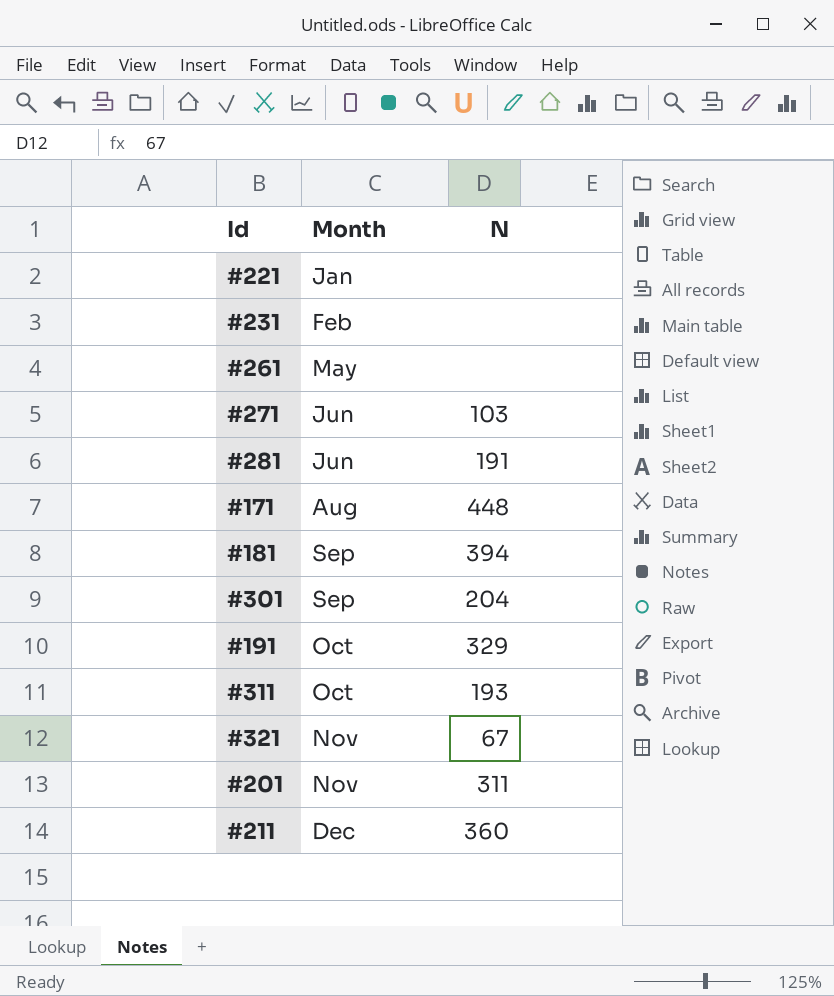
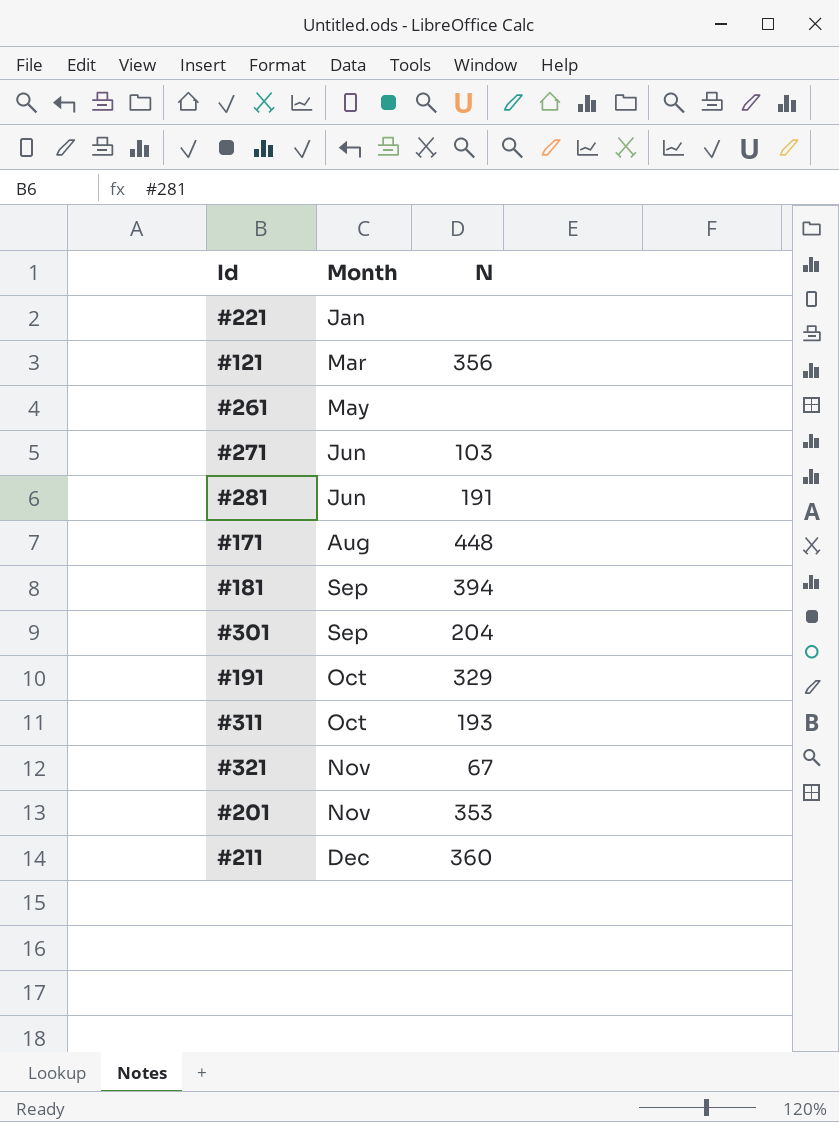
row #231: Feb | none -> none
row #121: none -> Mar | 356
#201 | N: 311 -> 353

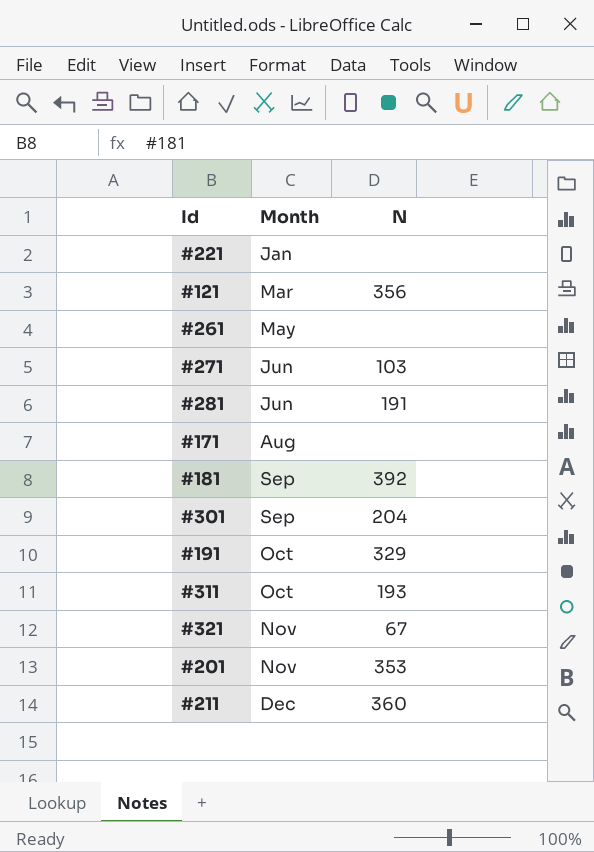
#171 | N: 448 -> none
#181 | N: 394 -> 392

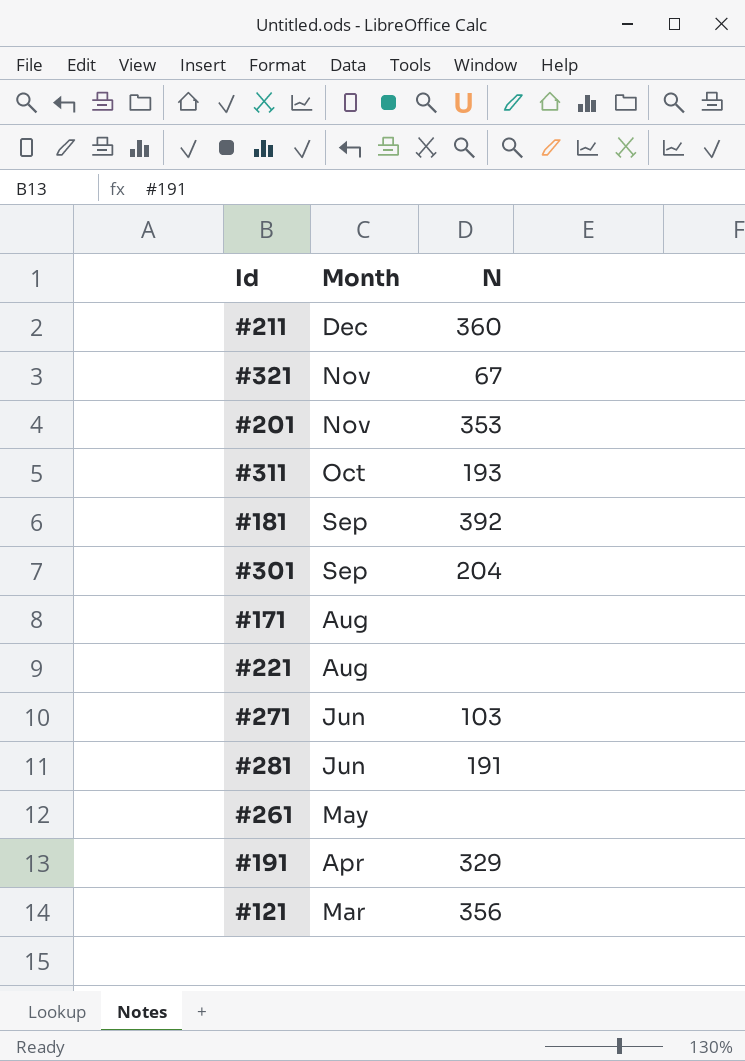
row order: Month ascending -> Month descending
#221 | Month: Jan -> Aug
#191 | Month: Oct -> Apr

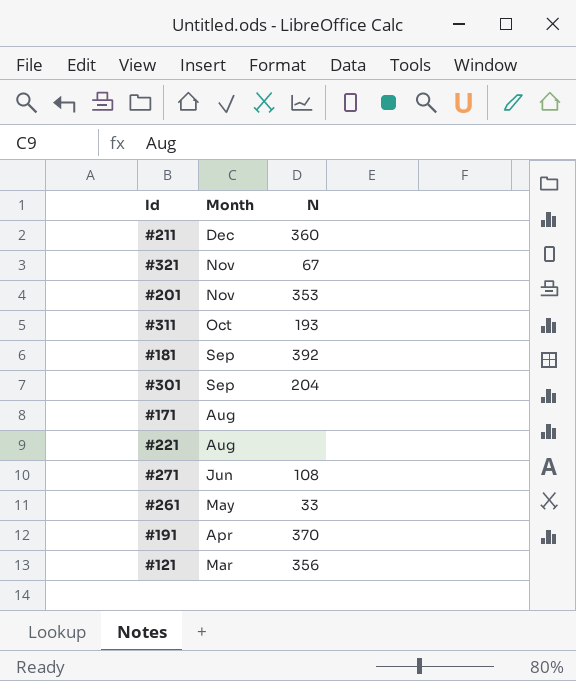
row #281: Jun | 191 -> none
#271 | N: 103 -> 108
#261 | N: none -> 33
#191 | N: 329 -> 370

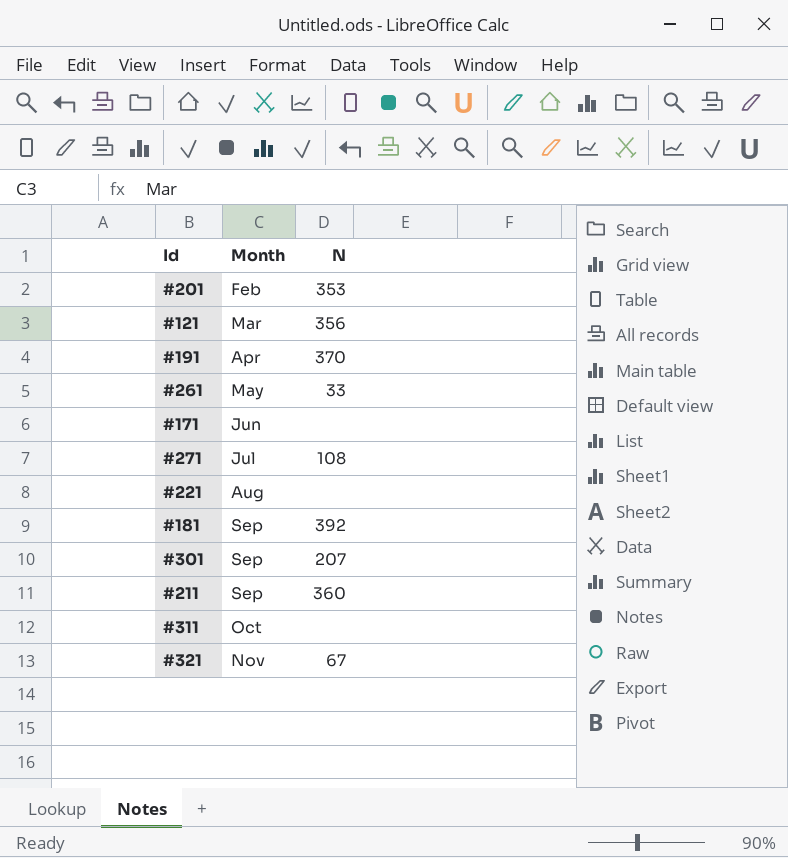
row order: Month descending -> Month ascending
#201 | Month: Nov -> Feb
#171 | Month: Aug -> Jun
#271 | Month: Jun -> Jul
#301 | N: 204 -> 207
#211 | Month: Dec -> Sep
#311 | N: 193 -> none

